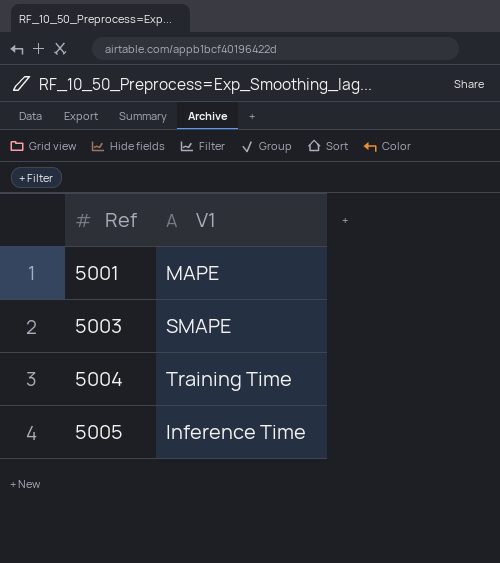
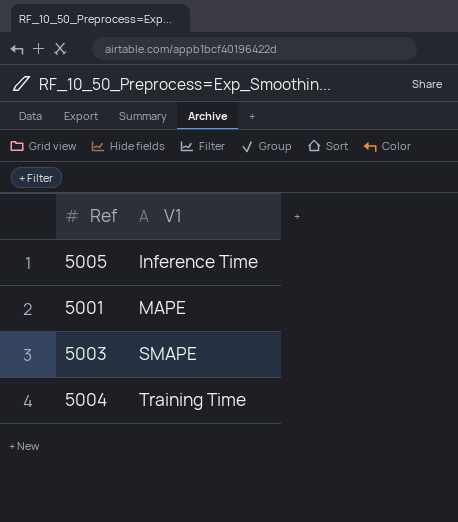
row order: Ref ascending -> V1 ascending

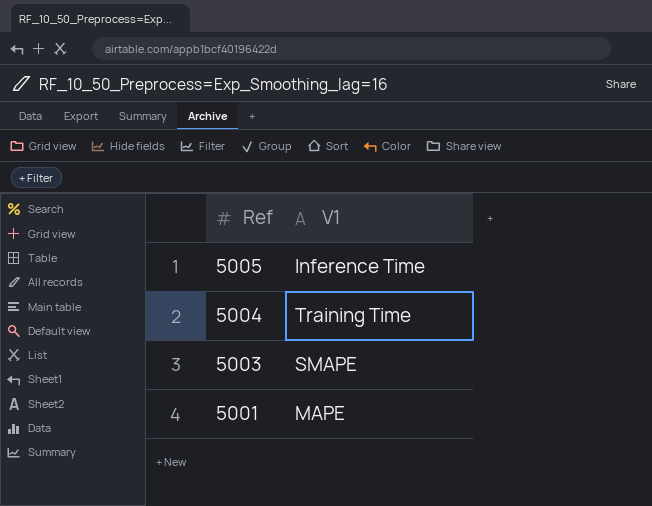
row order: V1 ascending -> Ref descending

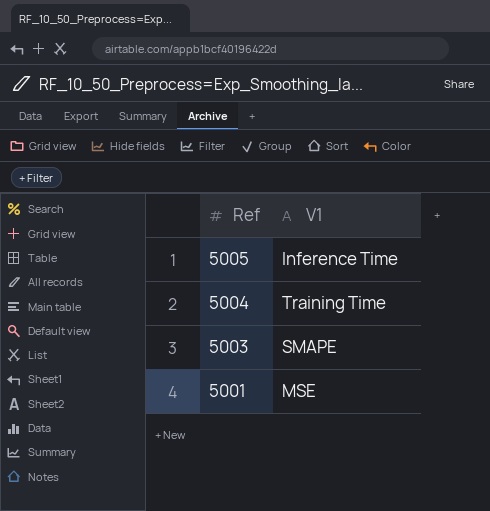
5001 | V1: MAPE -> MSE

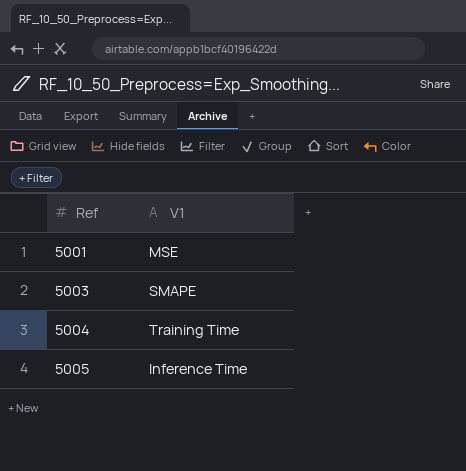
row order: Ref descending -> Ref ascending

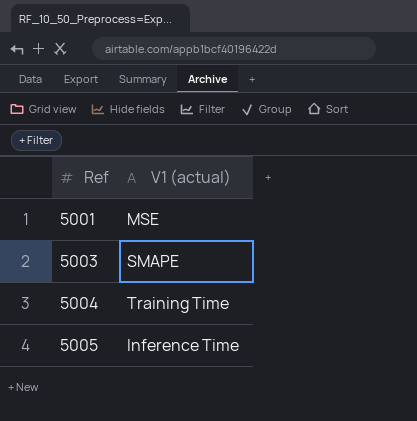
column name: V1 -> V1 (actual)

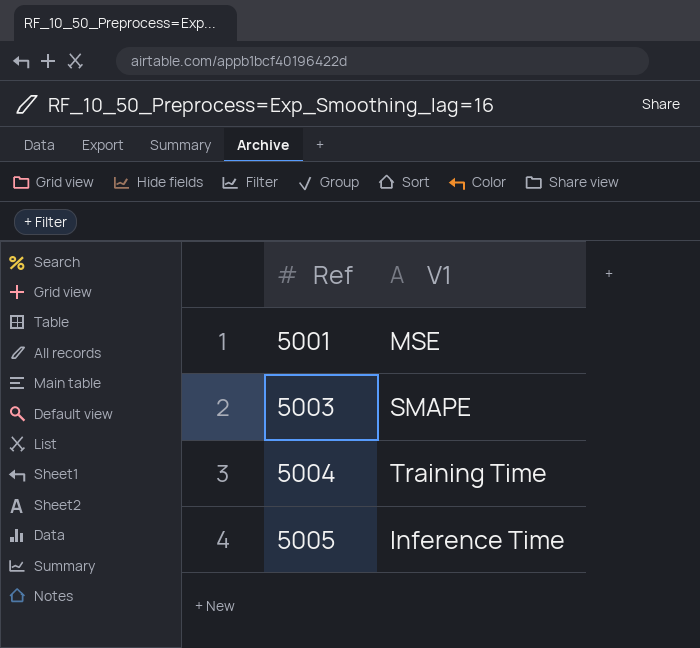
column name: V1 (actual) -> V1

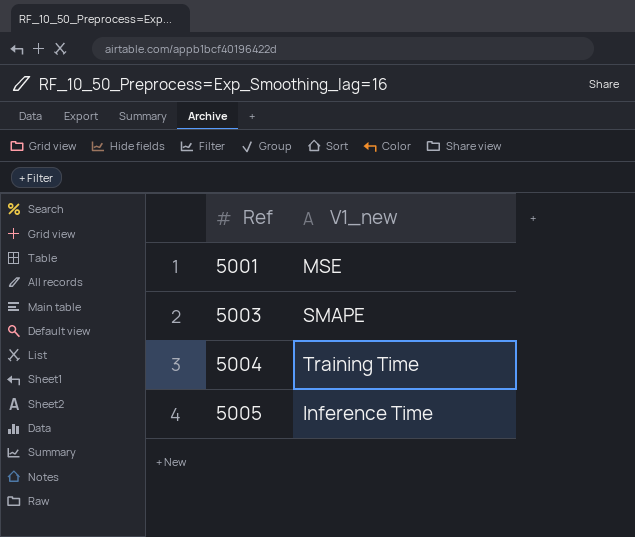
column name: V1 -> V1_new

